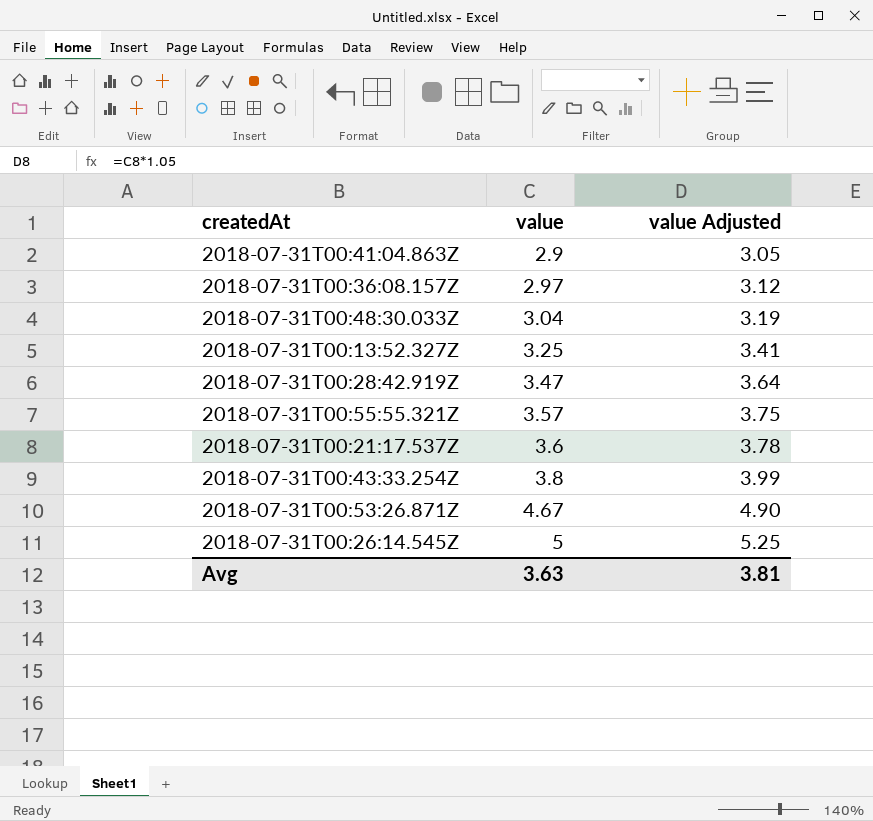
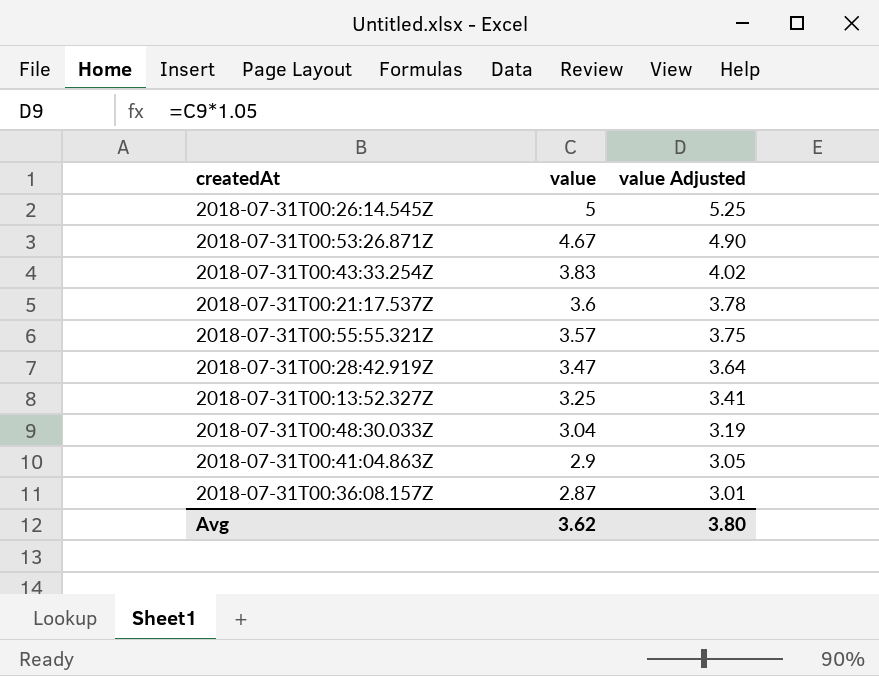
row order: value ascending -> value descending
2018-07-31T00:43:33.254Z | value: 3.8 -> 3.83
2018-07-31T00:43:33.254Z | value Adjusted: 3.99 -> 4.02
2018-07-31T00:36:08.157Z | value: 2.97 -> 2.87
2018-07-31T00:36:08.157Z | value Adjusted: 3.12 -> 3.01
Avg | value: 3.63 -> 3.62
Avg | value Adjusted: 3.81 -> 3.80

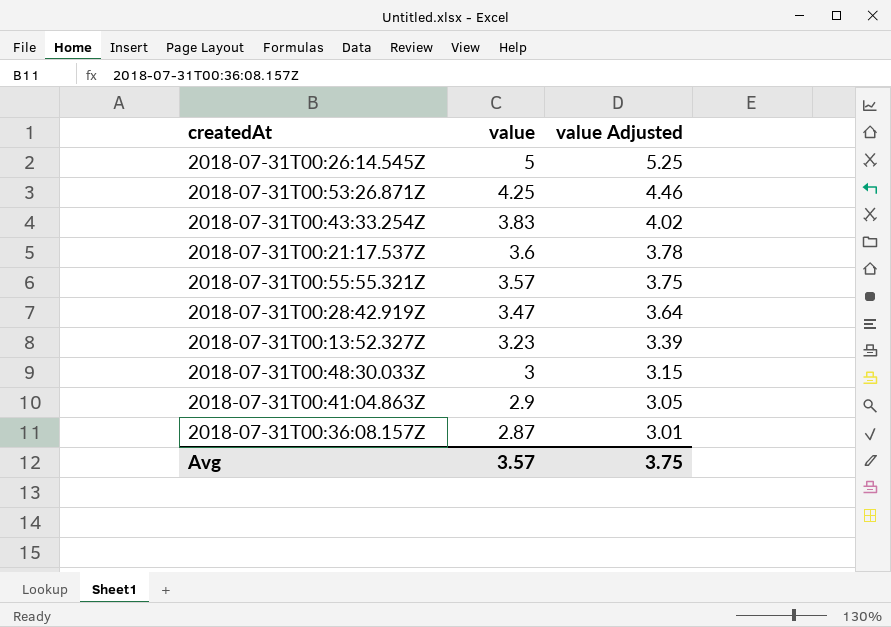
2018-07-31T00:53:26.871Z | value: 4.67 -> 4.25
2018-07-31T00:53:26.871Z | value Adjusted: 4.90 -> 4.46
2018-07-31T00:13:52.327Z | value: 3.25 -> 3.23
2018-07-31T00:13:52.327Z | value Adjusted: 3.41 -> 3.39
2018-07-31T00:48:30.033Z | value: 3.04 -> 3
2018-07-31T00:48:30.033Z | value Adjusted: 3.19 -> 3.15
Avg | value: 3.62 -> 3.57
Avg | value Adjusted: 3.80 -> 3.75

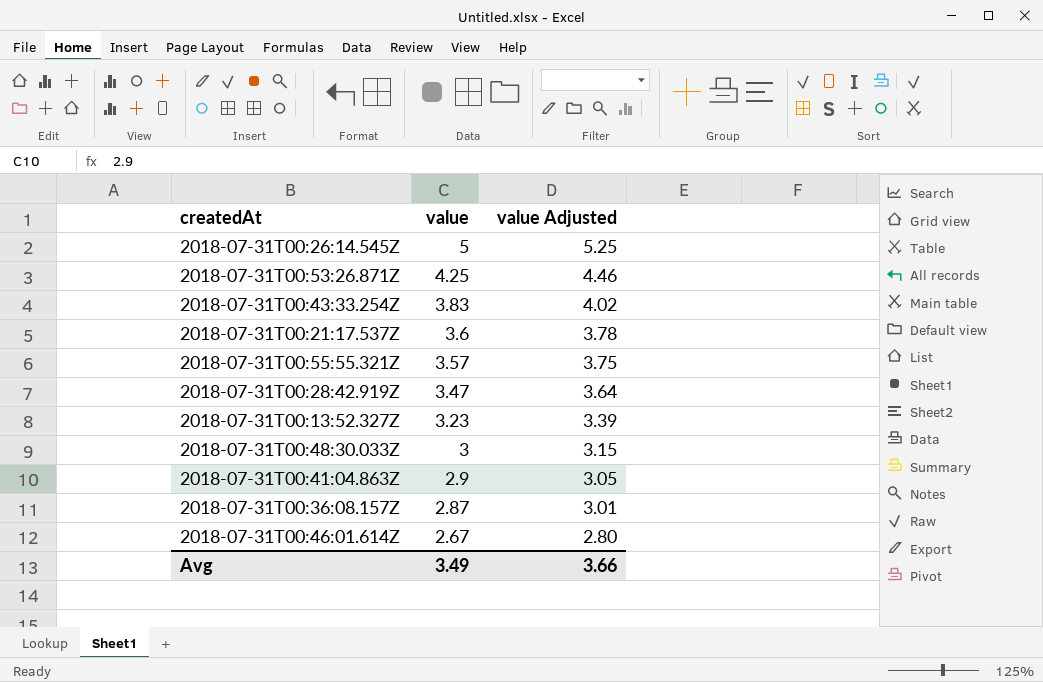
row 2018-07-31T00:46:01.614Z: none -> 2.67 | 2.80
Avg | value: 3.57 -> 3.49
Avg | value Adjusted: 3.75 -> 3.66

